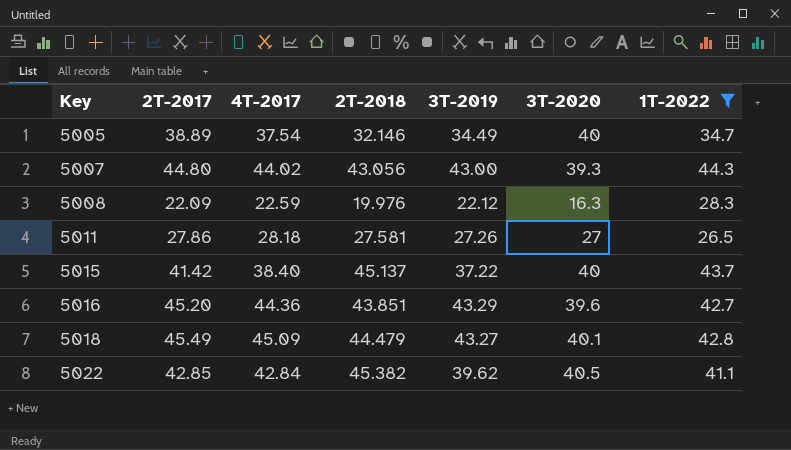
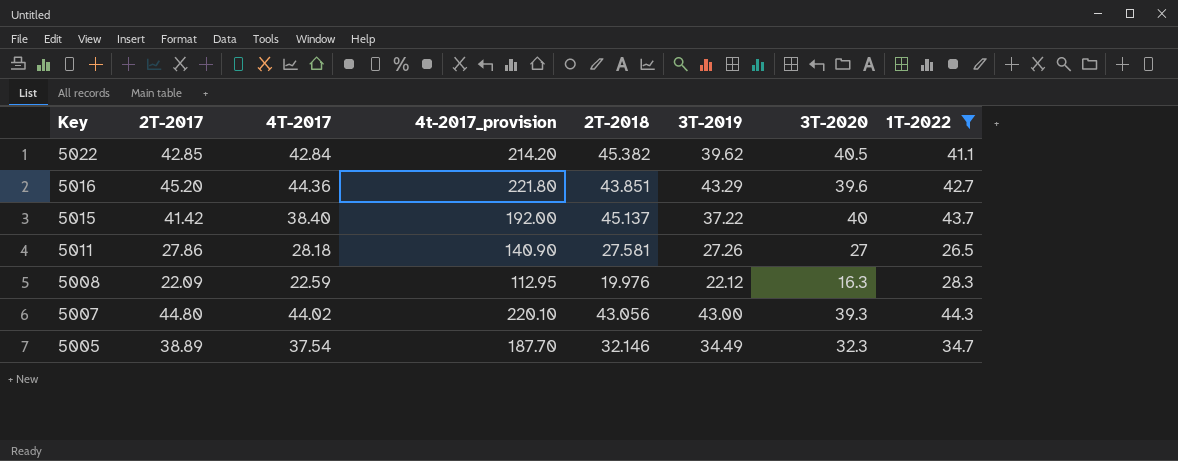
row order: Key ascending -> Key descending
column 4t-2017_provision | formula: none -> [4T-2017] * 5
row 5018: 45.49 | 45.09 | 44.479 | 43.27 | 40.1 | 42.8 -> none
5005 | 3T-2020: 40 -> 32.3

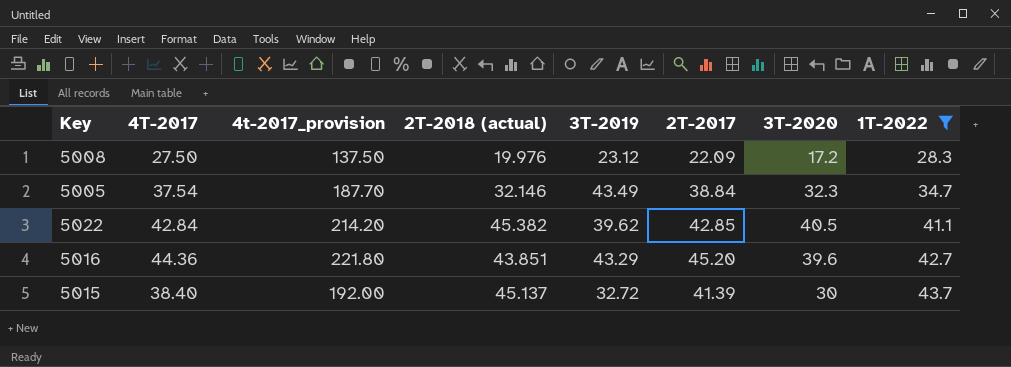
row order: Key descending -> 1T-2022 ascending
column name: 2T-2018 -> 2T-2018 (actual)
column 2T-2017 | position: 2 -> 6
row 5011: 27.86 | 28.18 | 140.90 | 27.581 | 27.26 | 27 | 26.5 -> none
row 5007: 44.80 | 44.02 | 220.10 | 43.056 | 43.00 | 39.3 | 44.3 -> none
5008 | 4T-2017: 22.59 -> 27.50
5008 | 4t-2017_provision: 112.95 -> 137.50
5008 | 3T-2019: 22.12 -> 23.12
5008 | 3T-2020: 16.3 -> 17.2
5005 | 3T-2019: 34.49 -> 43.49
5005 | 2T-2017: 38.89 -> 38.84
5015 | 3T-2019: 37.22 -> 32.72
5015 | 2T-2017: 41.42 -> 41.39
5015 | 3T-2020: 40 -> 30

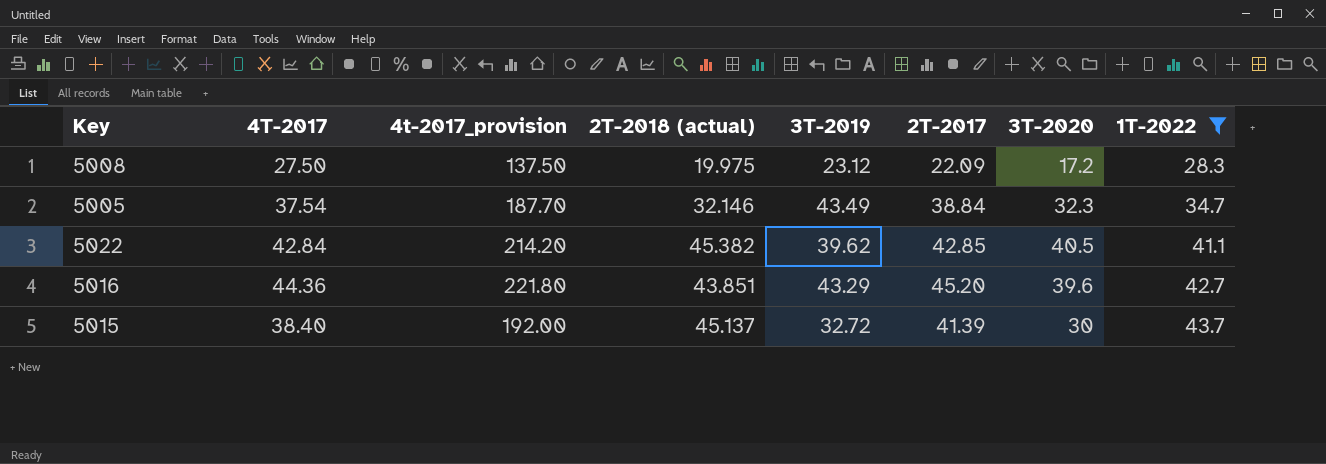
5008 | 2T-2018 (actual): 19.976 -> 19.975

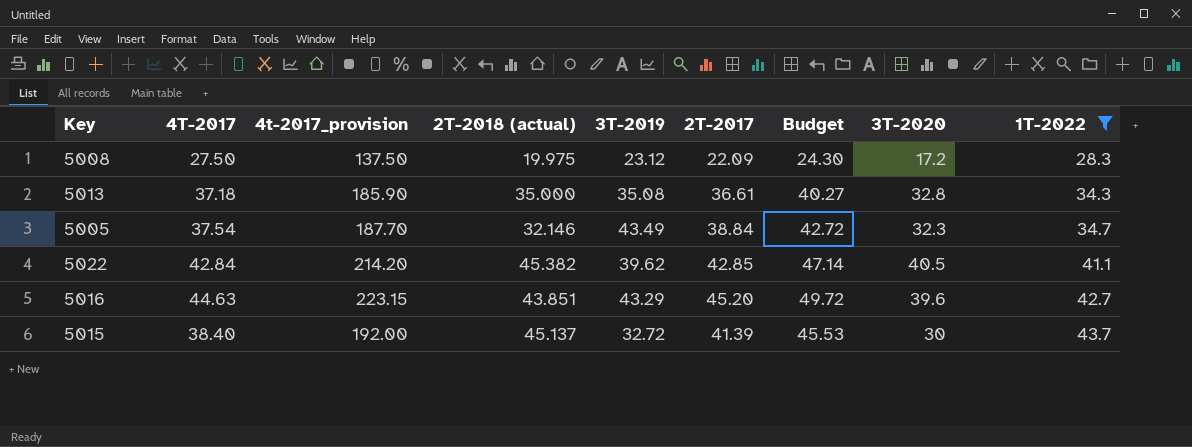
column Budget | formula: none -> [2T-2017] * 1.1
row 5013: none -> 37.18 | 185.90 | 35.000 | 35.08 | 36.61 | 40.27 | 32.8 | 34.3
5016 | 4T-2017: 44.36 -> 44.63
5016 | 4t-2017_provision: 221.80 -> 223.15

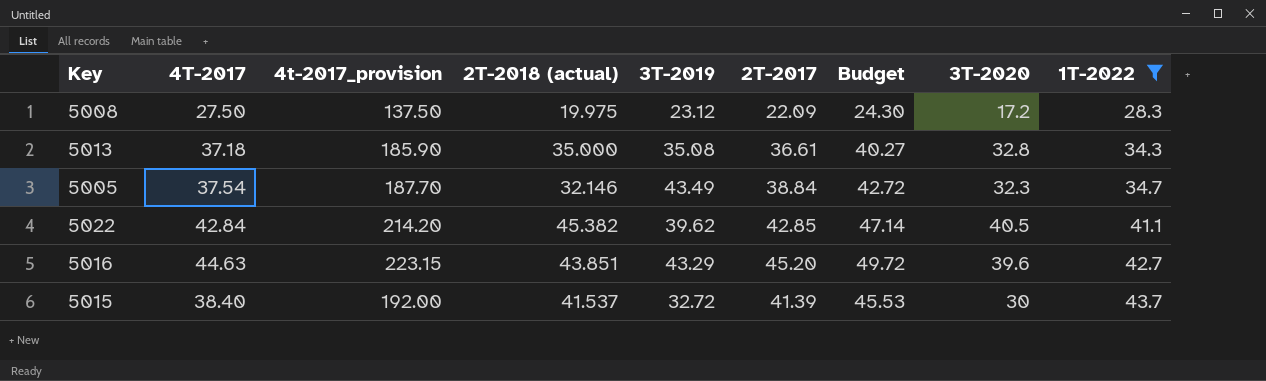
5015 | 2T-2018 (actual): 45.137 -> 41.537

